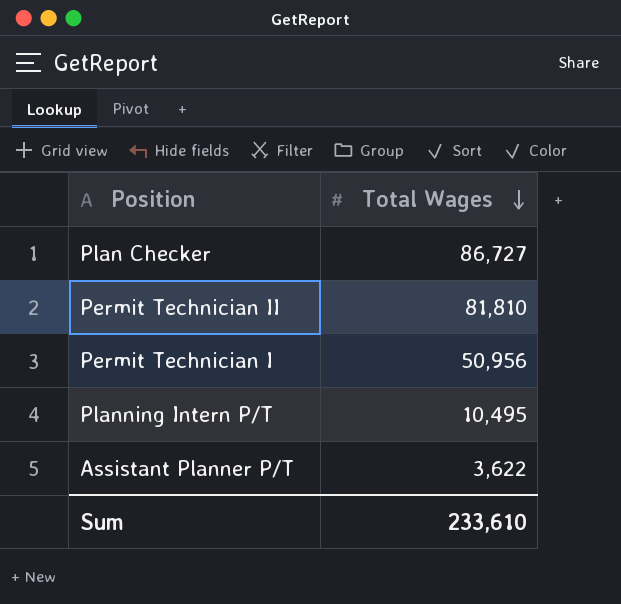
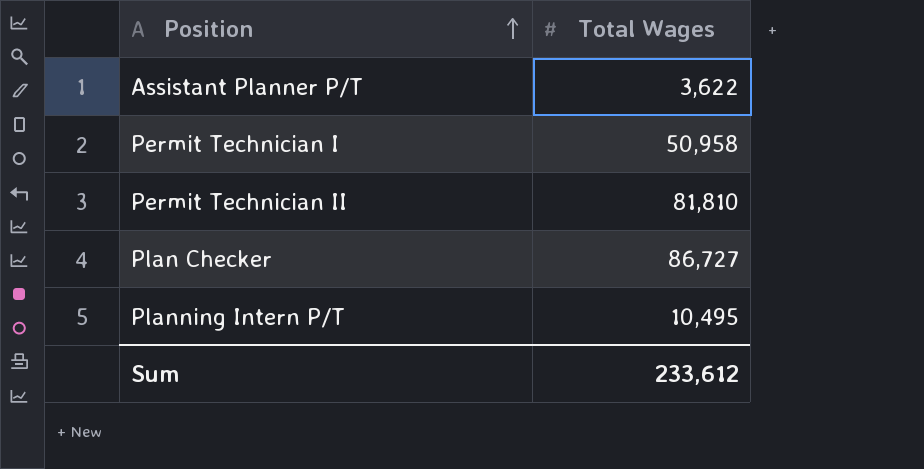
row order: Total Wages descending -> Position ascending
Permit Technician I | Total Wages: 50,956 -> 50,958
Sum | Total Wages: 233,610 -> 233,612

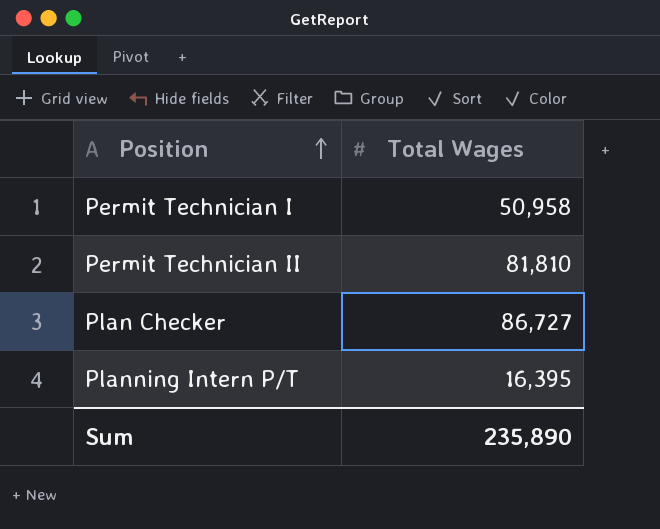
row Assistant Planner P/T: 3,622 -> none
Planning Intern P/T | Total Wages: 10,495 -> 16,395
Sum | Total Wages: 233,612 -> 235,890

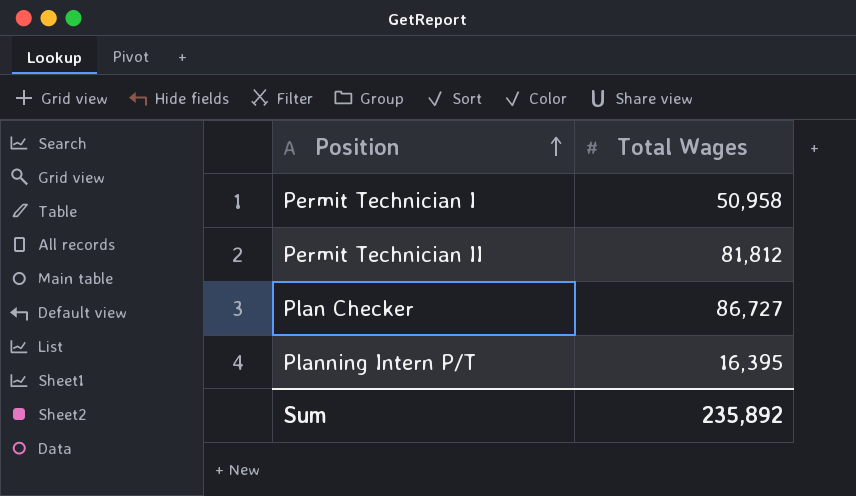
Permit Technician II | Total Wages: 81,810 -> 81,812
Sum | Total Wages: 235,890 -> 235,892

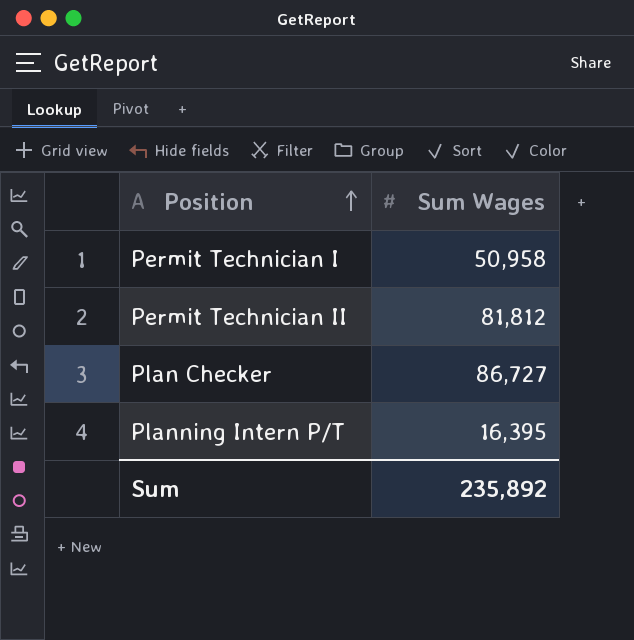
column name: Total Wages -> Sum Wages

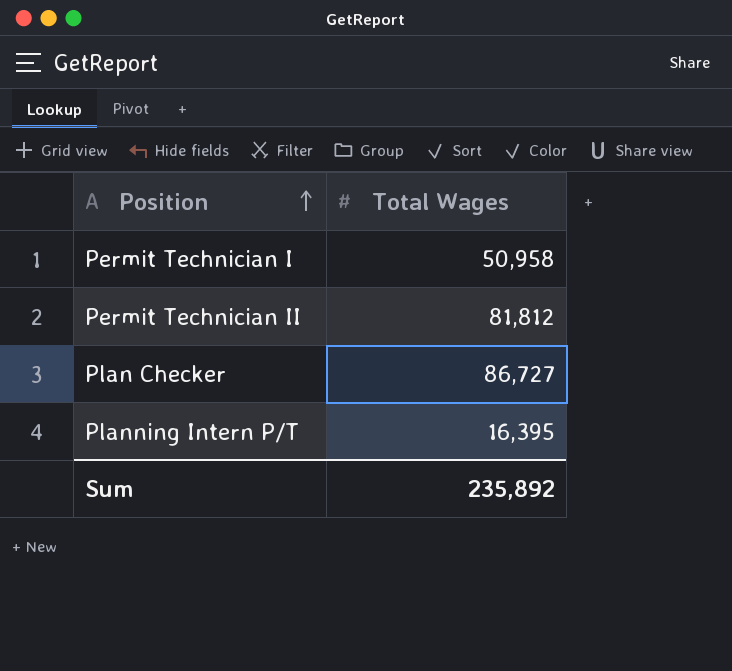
column name: Sum Wages -> Total Wages

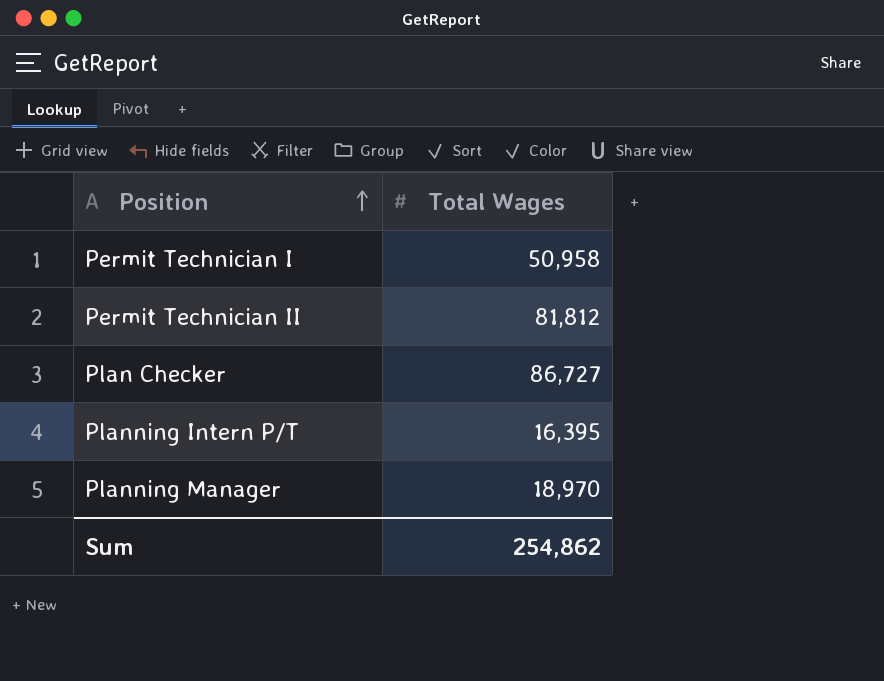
row Planning Manager: none -> 18,970
Sum | Total Wages: 235,892 -> 254,862

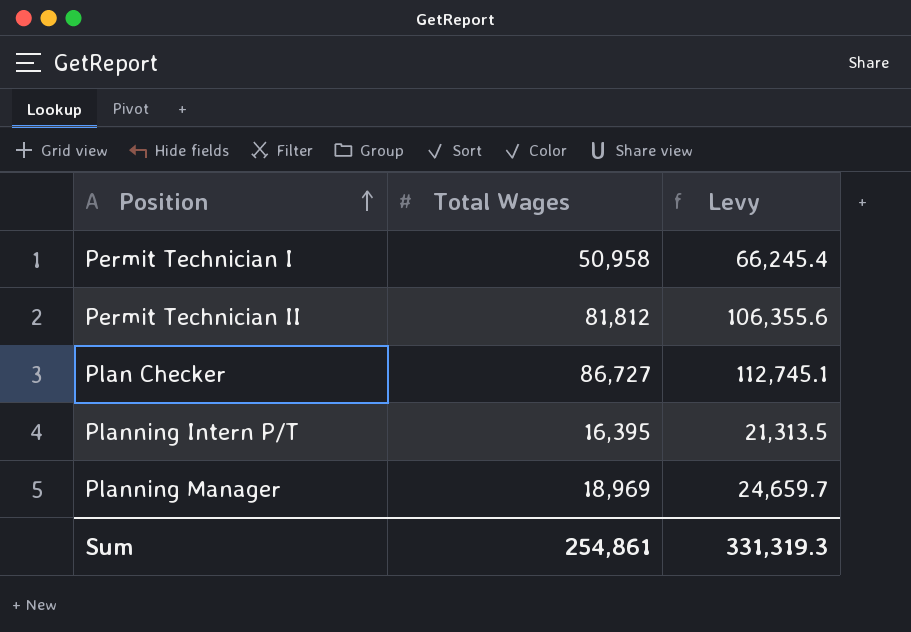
column Levy | formula: none -> [Total Wages] * 1.3
Planning Manager | Total Wages: 18,970 -> 18,969
Sum | Total Wages: 254,862 -> 254,861

